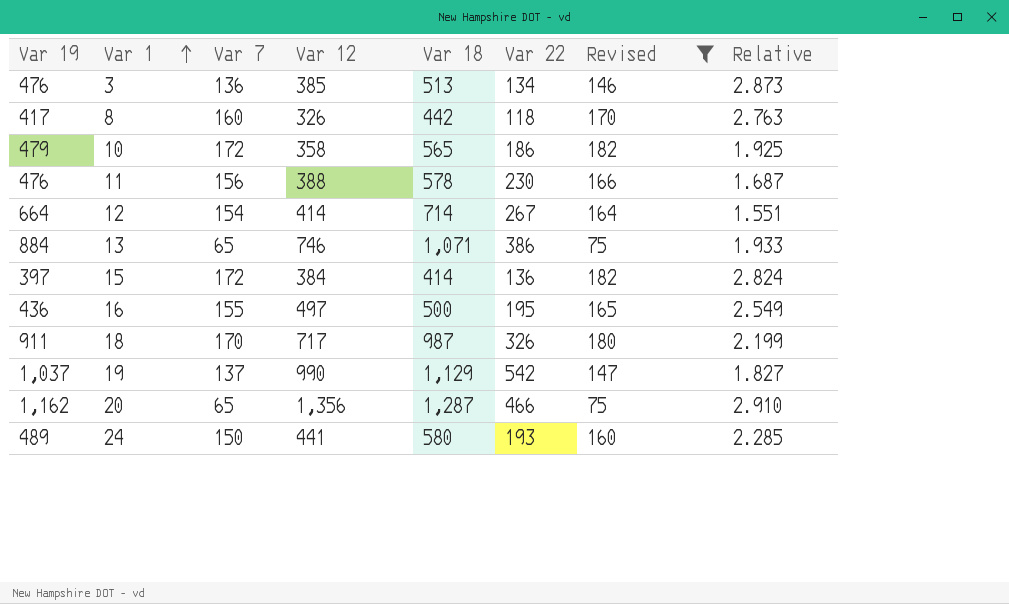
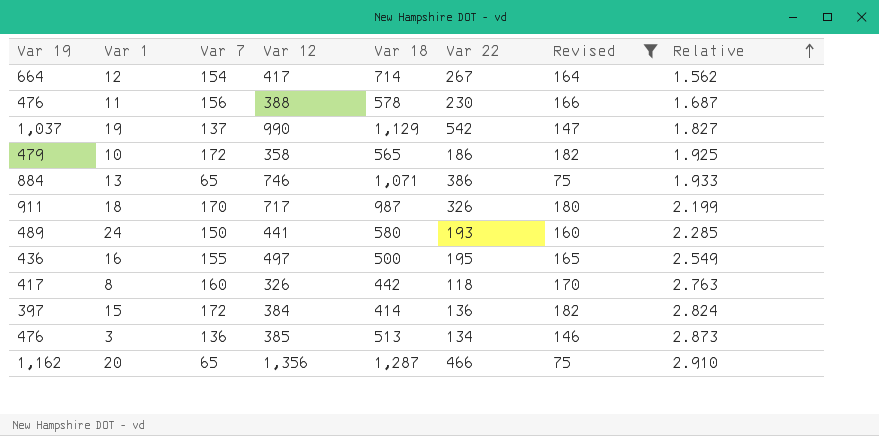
row order: Var 1 ascending -> Relative ascending
12 | Var 12: 414 -> 417
12 | Relative: 1.551 -> 1.562

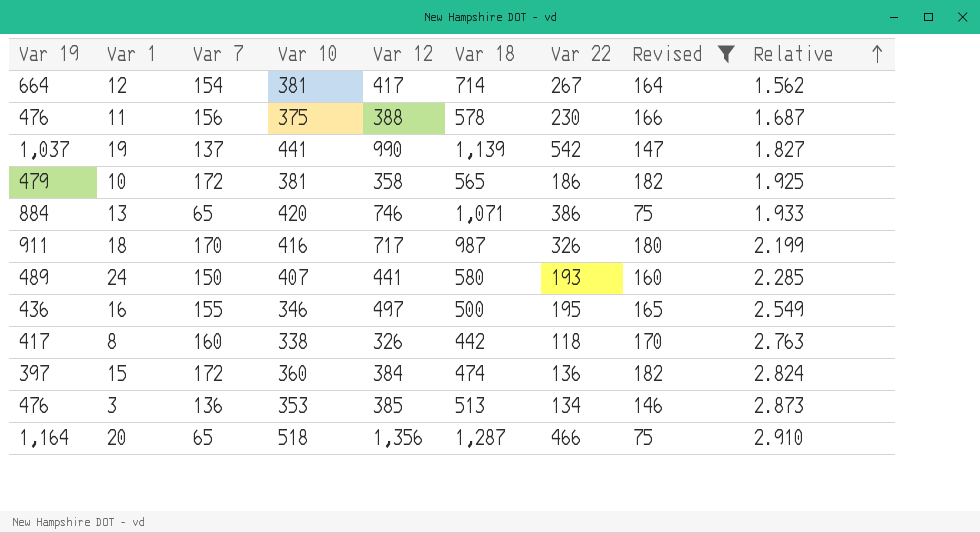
column Var 10 | position: none -> 4
19 | Var 18: 1,129 -> 1,139
15 | Var 18: 414 -> 474
20 | Var 19: 1,162 -> 1,164

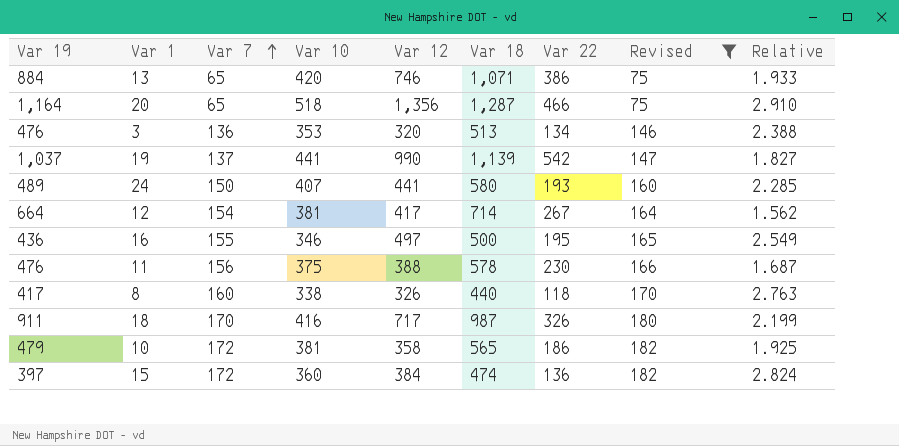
row order: Relative ascending -> Var 7 ascending
3 | Var 12: 385 -> 320
3 | Relative: 2.873 -> 2.388
8 | Var 18: 442 -> 440

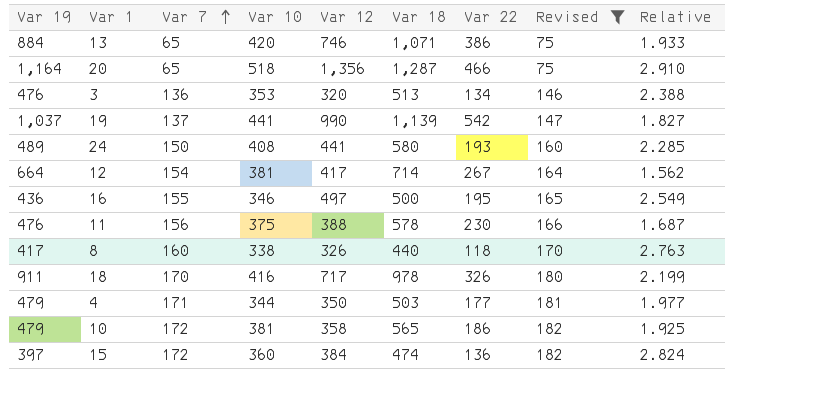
24 | Var 10: 407 -> 408
18 | Var 18: 987 -> 978
row 4: none -> 479 | 171 | 344 | 350 | 503 | 177 | 181 | 1.977

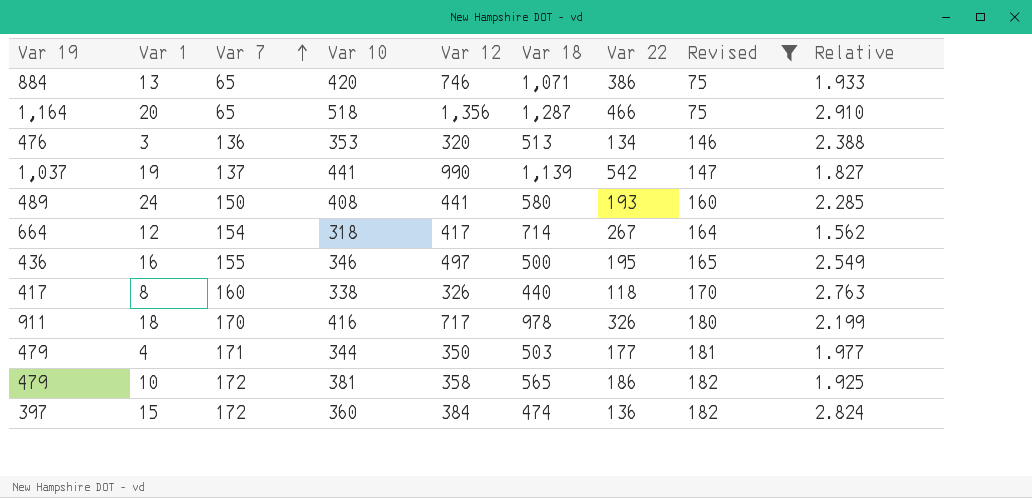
row 11: 476 | 156 | 375 | 388 | 578 | 230 | 166 | 1.687 -> none
12 | Var 10: 381 -> 318

